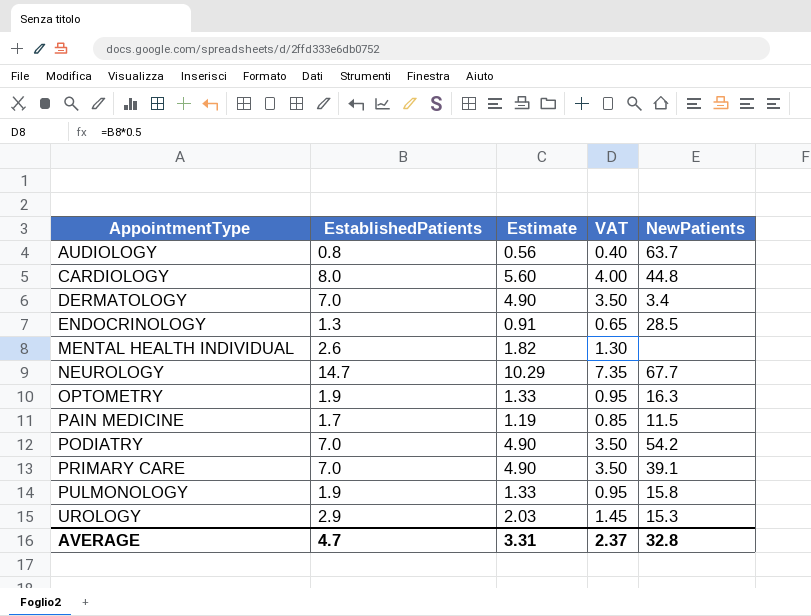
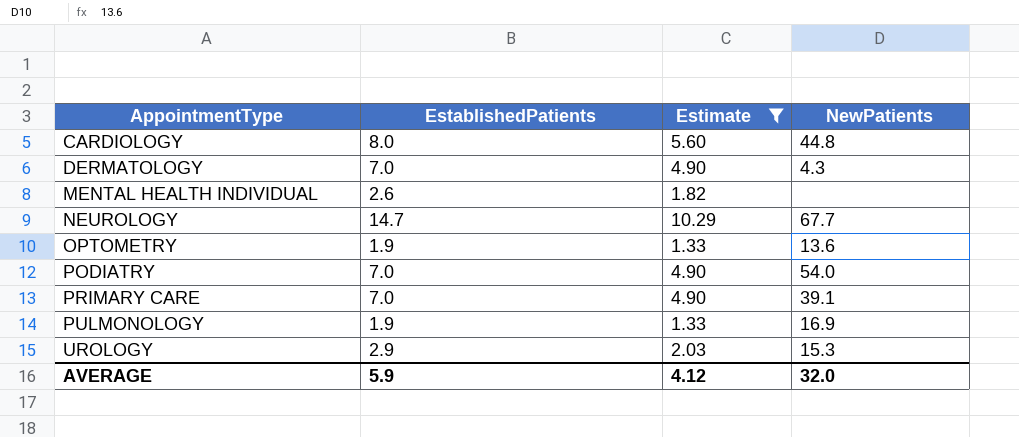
filter: none -> Estimate >= 1.33
column VAT | formula: [EstablishedPatients] * 0.5 -> none
DERMATOLOGY | NewPatients: 3.4 -> 4.3
OPTOMETRY | NewPatients: 16.3 -> 13.6
PODIATRY | NewPatients: 54.2 -> 54.0
PULMONOLOGY | NewPatients: 15.8 -> 16.9
AVERAGE | EstablishedPatients: 4.7 -> 5.9
AVERAGE | Estimate: 3.31 -> 4.12
AVERAGE | NewPatients: 32.8 -> 32.0

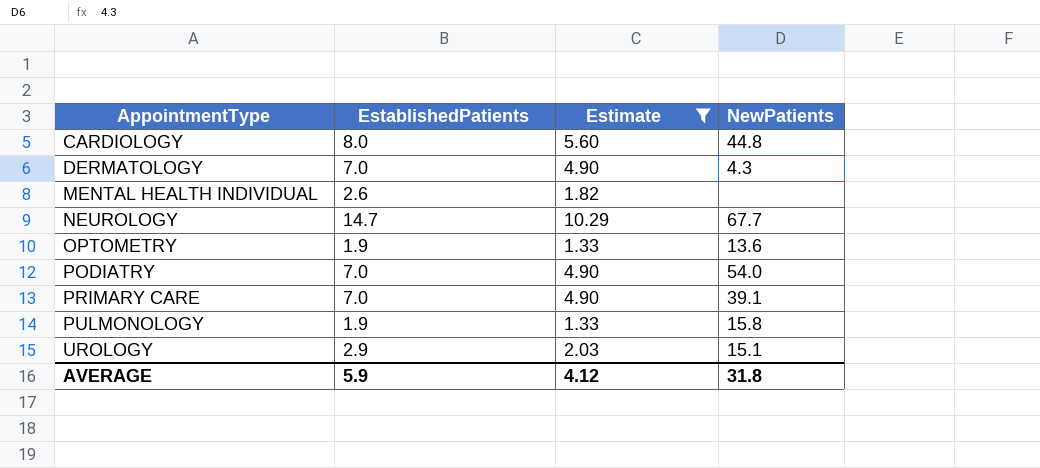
PULMONOLOGY | NewPatients: 16.9 -> 15.8
UROLOGY | NewPatients: 15.3 -> 15.1
AVERAGE | NewPatients: 32.0 -> 31.8

